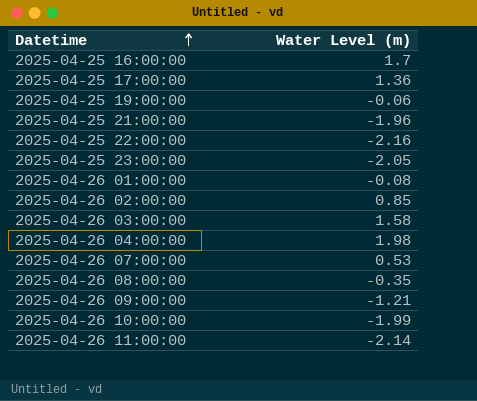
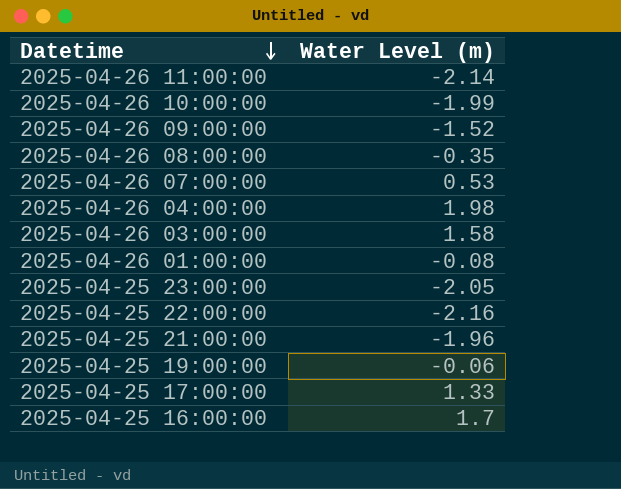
row order: Datetime ascending -> Datetime descending
row 2025-04-26 02:00:00: 0.85 -> none
2025-04-26 09:00:00 | Water Level (m): -1.21 -> -1.52
2025-04-25 17:00:00 | Water Level (m): 1.36 -> 1.33

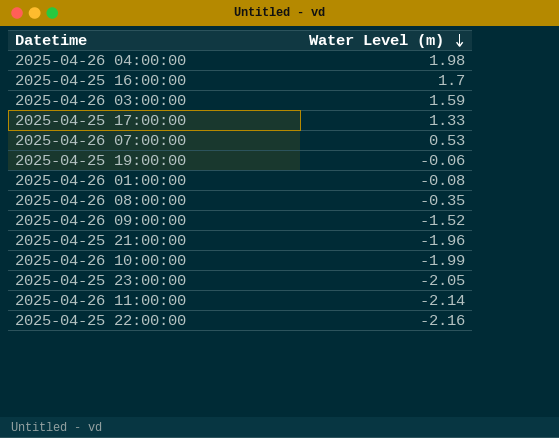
row order: Datetime descending -> Water Level (m) descending
2025-04-26 03:00:00 | Water Level (m): 1.58 -> 1.59

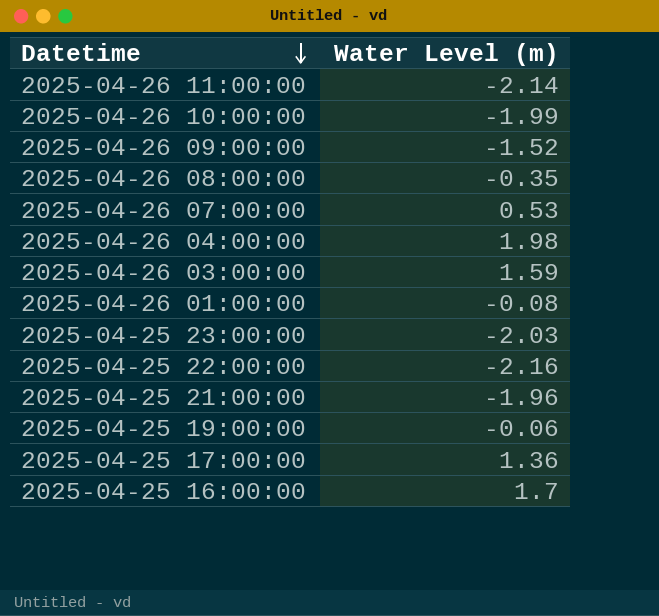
row order: Water Level (m) descending -> Datetime descending
2025-04-25 23:00:00 | Water Level (m): -2.05 -> -2.03
2025-04-25 17:00:00 | Water Level (m): 1.33 -> 1.36

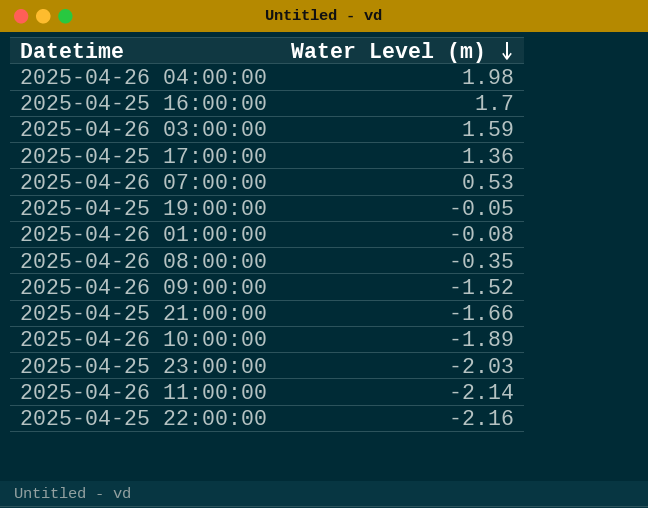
row order: Datetime descending -> Water Level (m) descending
2025-04-25 19:00:00 | Water Level (m): -0.06 -> -0.05
2025-04-25 21:00:00 | Water Level (m): -1.96 -> -1.66
2025-04-26 10:00:00 | Water Level (m): -1.99 -> -1.89

